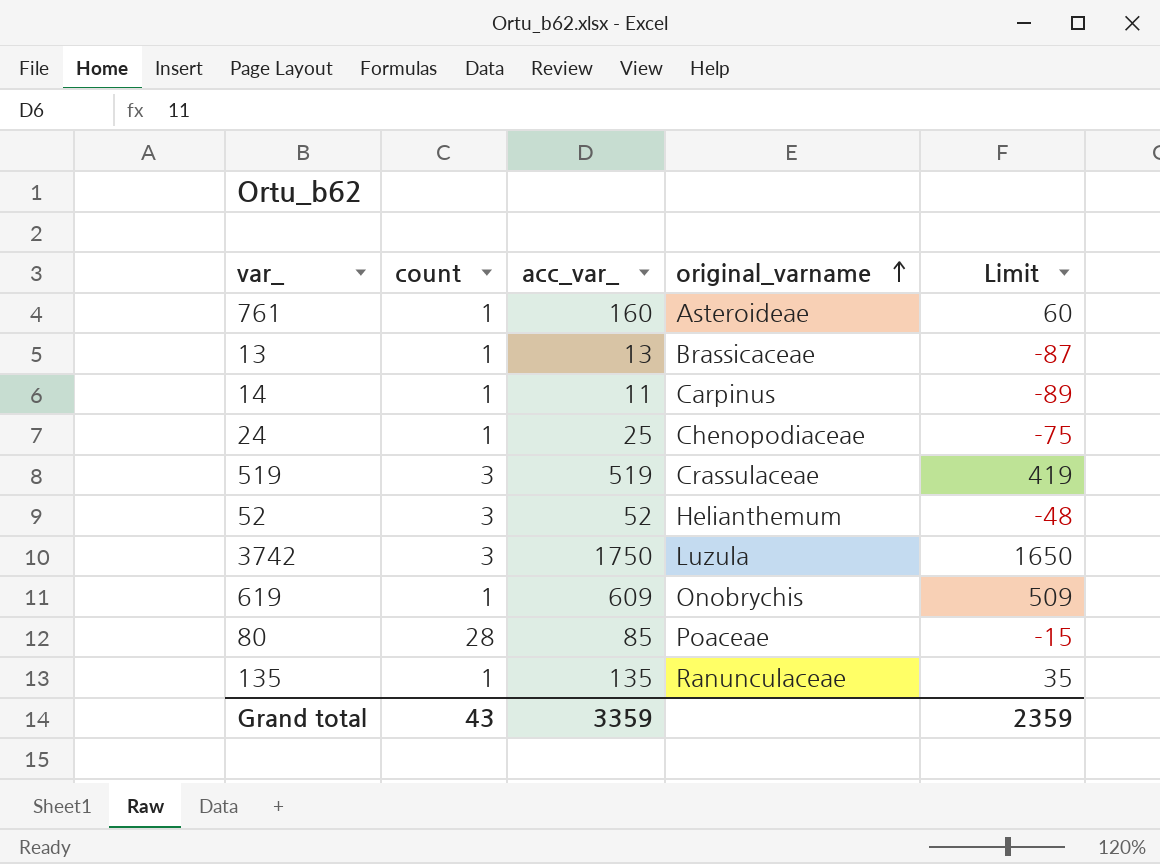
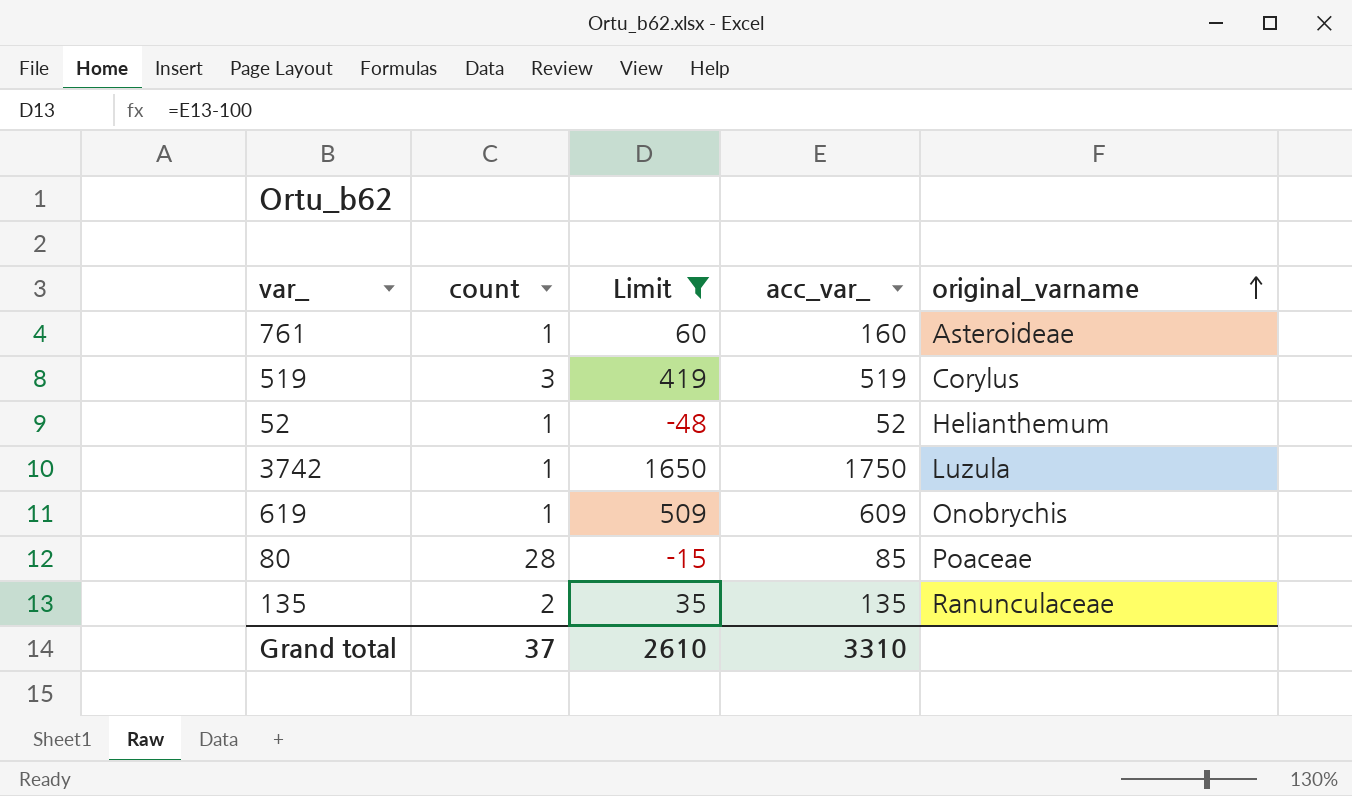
filter: none -> Limit >= -48
column Limit | position: 5 -> 3
519 | original_varname: Crassulaceae -> Corylus
52 | count: 3 -> 1
3742 | count: 3 -> 1
135 | count: 1 -> 2
Grand total | count: 43 -> 37
Grand total | Limit: 2359 -> 2610
Grand total | acc_var_: 3359 -> 3310

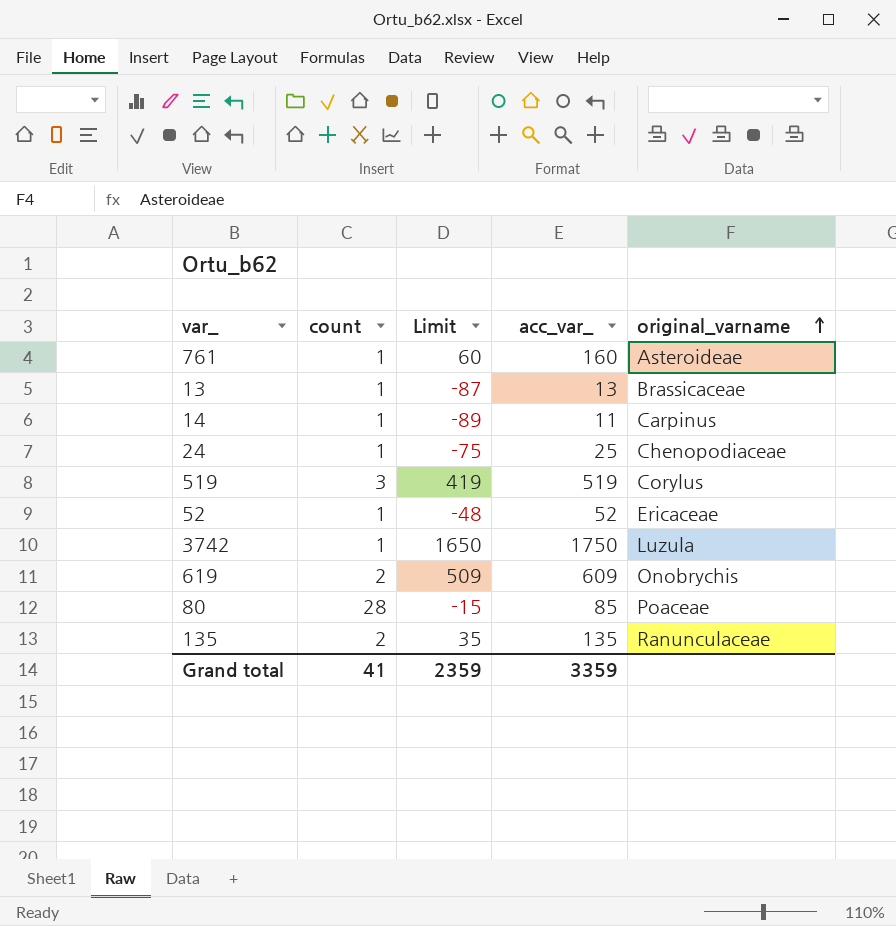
filter: Limit >= -48 -> none
52 | original_varname: Helianthemum -> Ericaceae
619 | count: 1 -> 2
Grand total | count: 37 -> 41
Grand total | Limit: 2610 -> 2359
Grand total | acc_var_: 3310 -> 3359

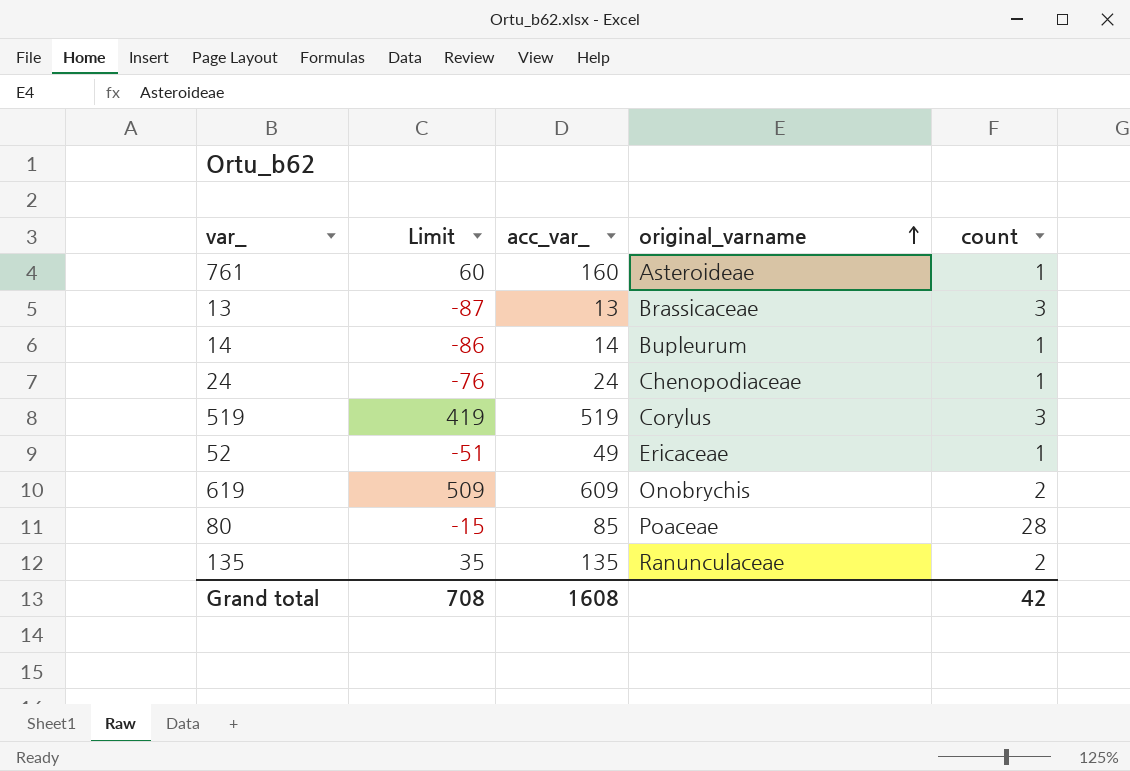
column count | position: 2 -> 5
row 3742: 1 | 1650 | 1750 | Luzula -> none
13 | count: 1 -> 3
14 | Limit: -89 -> -86
14 | acc_var_: 11 -> 14
14 | original_varname: Carpinus -> Bupleurum
24 | Limit: -75 -> -76
24 | acc_var_: 25 -> 24
52 | Limit: -48 -> -51
52 | acc_var_: 52 -> 49
Grand total | Limit: 2359 -> 708
Grand total | acc_var_: 3359 -> 1608
Grand total | count: 41 -> 42

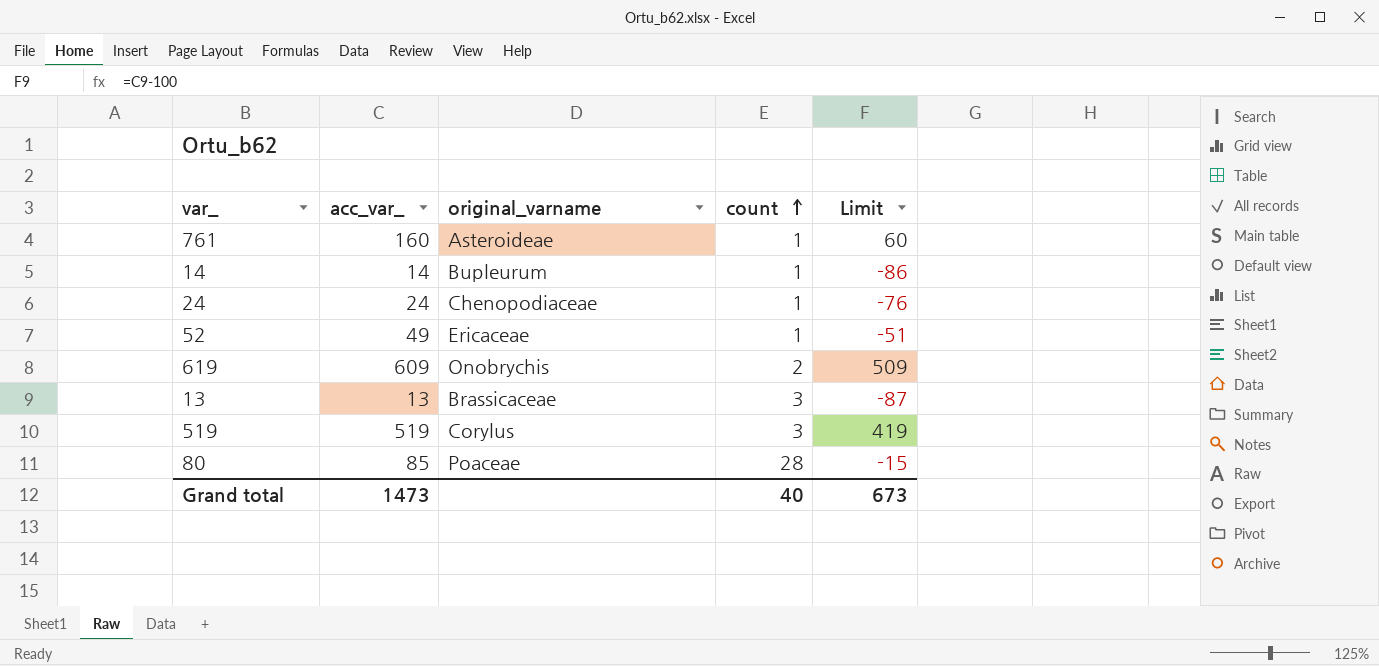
row order: original_varname ascending -> count ascending
column Limit | position: 2 -> 5
row 135: 35 | 135 | Ranunculaceae | 2 -> none
Grand total | acc_var_: 1608 -> 1473
Grand total | count: 42 -> 40
Grand total | Limit: 708 -> 673

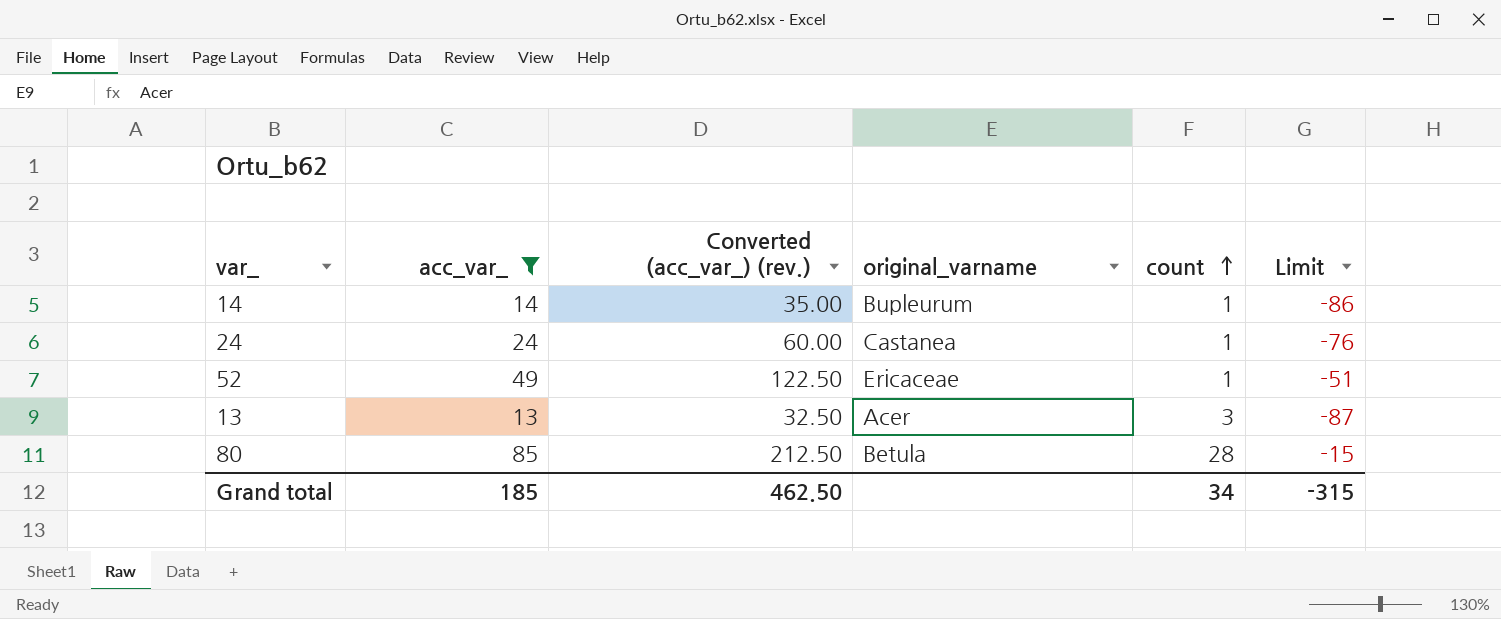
filter: none -> acc_var_ <= 85
column Converted (acc_var_) (rev.) | formula: none -> [acc_var_] * 2.5
24 | original_varname: Chenopodiaceae -> Castanea
13 | original_varname: Brassicaceae -> Acer
80 | original_varname: Poaceae -> Betula
Grand total | acc_var_: 1473 -> 185
Grand total | count: 40 -> 34
Grand total | Limit: 673 -> -315

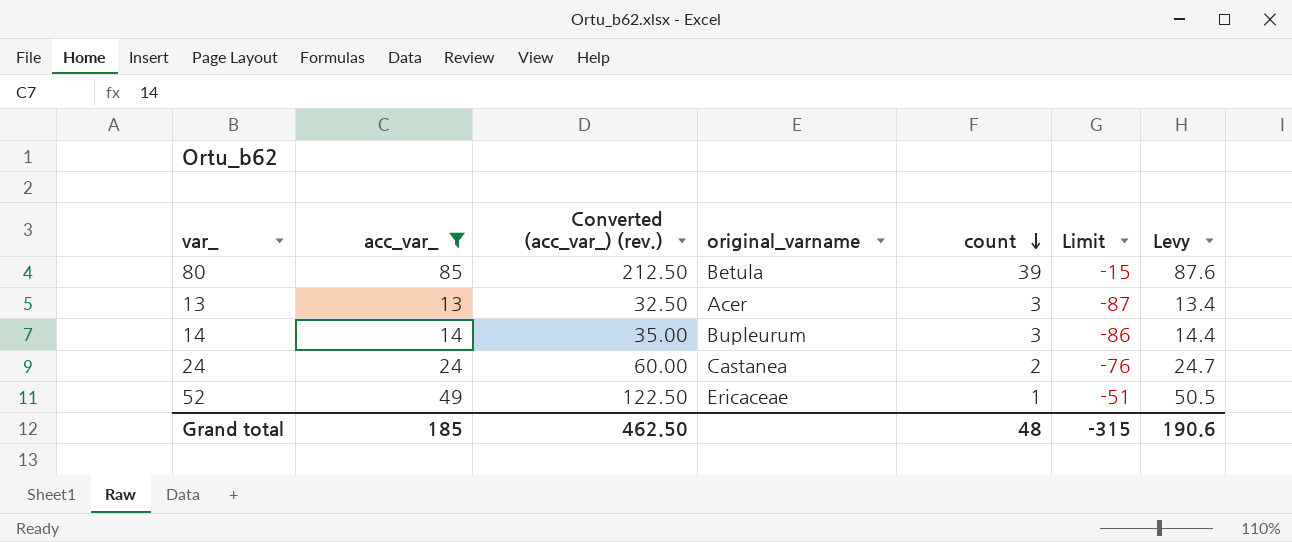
row order: count ascending -> count descending
column Levy | formula: none -> [acc_var_] * 1.03
80 | count: 28 -> 39
14 | count: 1 -> 3
24 | count: 1 -> 2
Grand total | count: 34 -> 48

